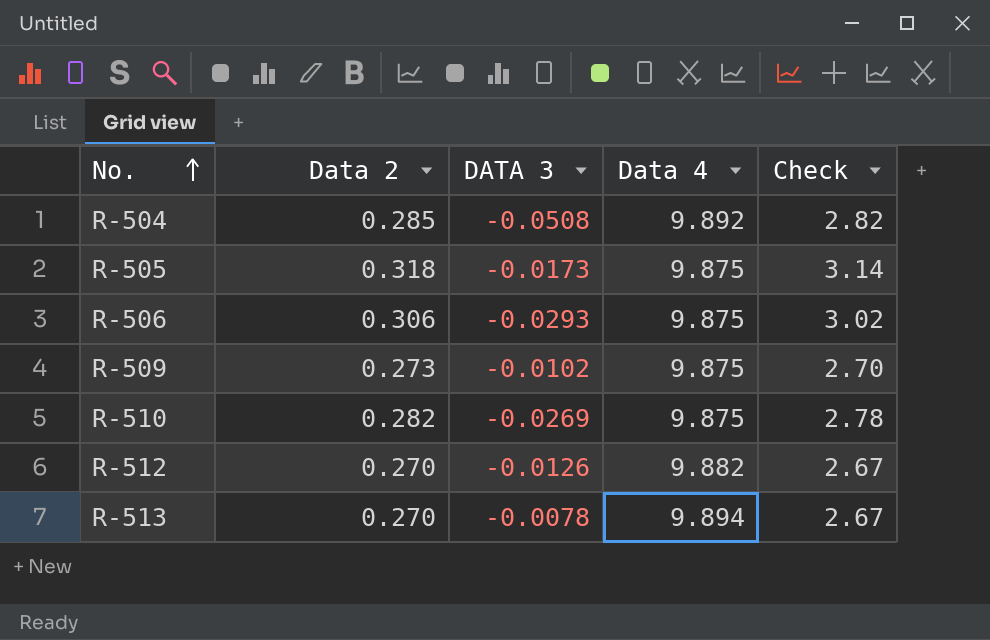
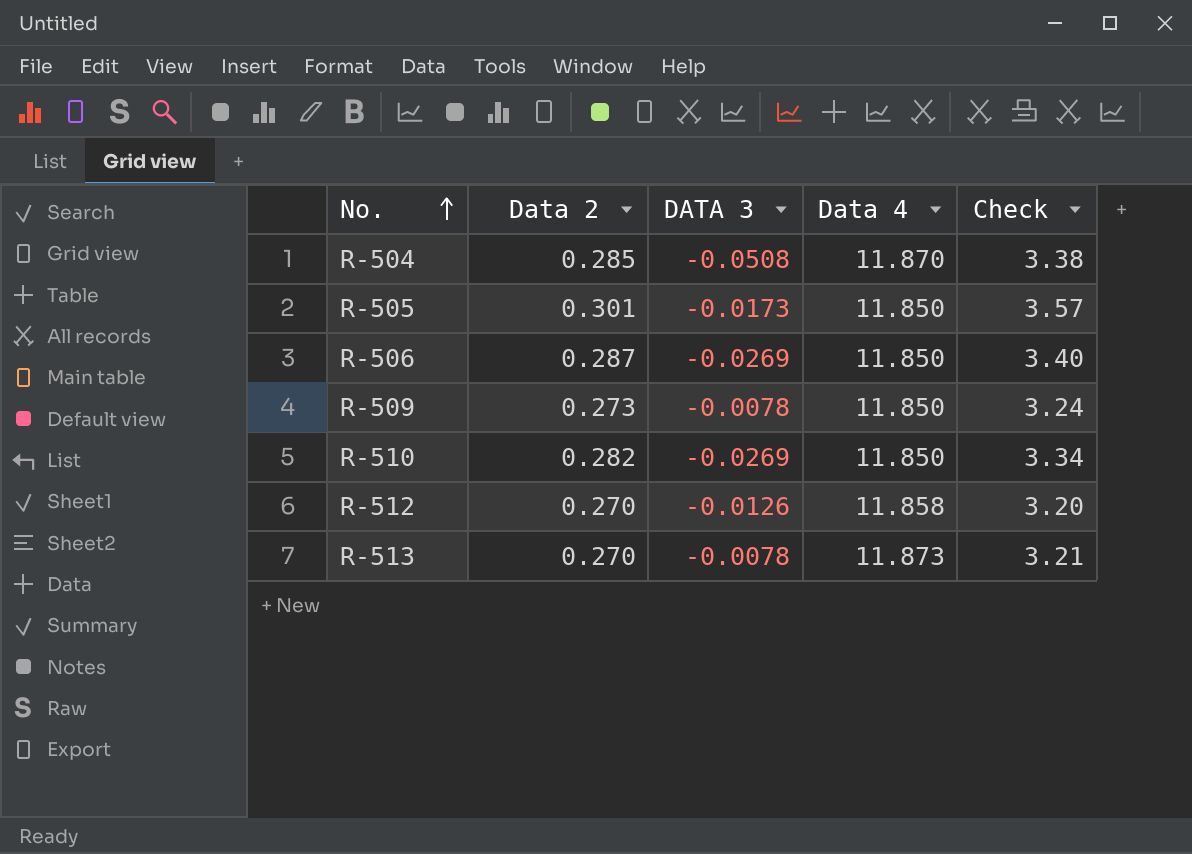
R-504 | Data 4: 9.892 -> 11.870
R-504 | Check: 2.82 -> 3.38
R-505 | Data 2: 0.318 -> 0.301
R-505 | Data 4: 9.875 -> 11.850
R-505 | Check: 3.14 -> 3.57
R-506 | Data 2: 0.306 -> 0.287
R-506 | DATA 3: -0.0293 -> -0.0269
R-506 | Data 4: 9.875 -> 11.850
R-506 | Check: 3.02 -> 3.40
R-509 | DATA 3: -0.0102 -> -0.0078
R-509 | Data 4: 9.875 -> 11.850
R-509 | Check: 2.70 -> 3.24
R-510 | Data 4: 9.875 -> 11.850
R-510 | Check: 2.78 -> 3.34
R-512 | Data 4: 9.882 -> 11.858
R-512 | Check: 2.67 -> 3.20
R-513 | Data 4: 9.894 -> 11.873
R-513 | Check: 2.67 -> 3.21

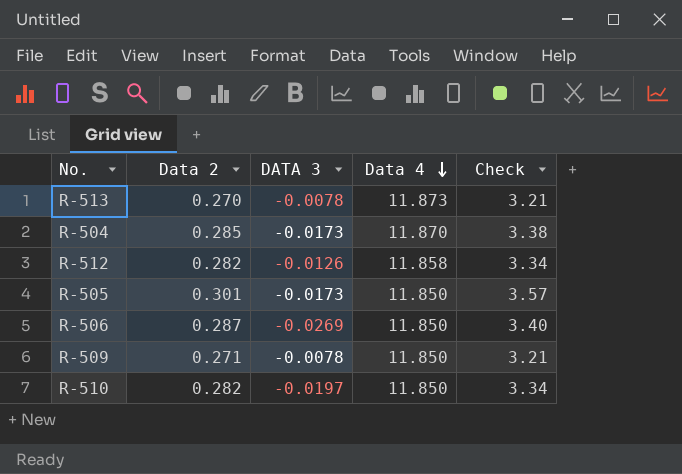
row order: No. ascending -> Data 4 descending
R-504 | DATA 3: -0.0508 -> -0.0173
R-512 | Data 2: 0.270 -> 0.282
R-512 | Check: 3.20 -> 3.34
R-509 | Data 2: 0.273 -> 0.271
R-509 | Check: 3.24 -> 3.21
R-510 | DATA 3: -0.0269 -> -0.0197

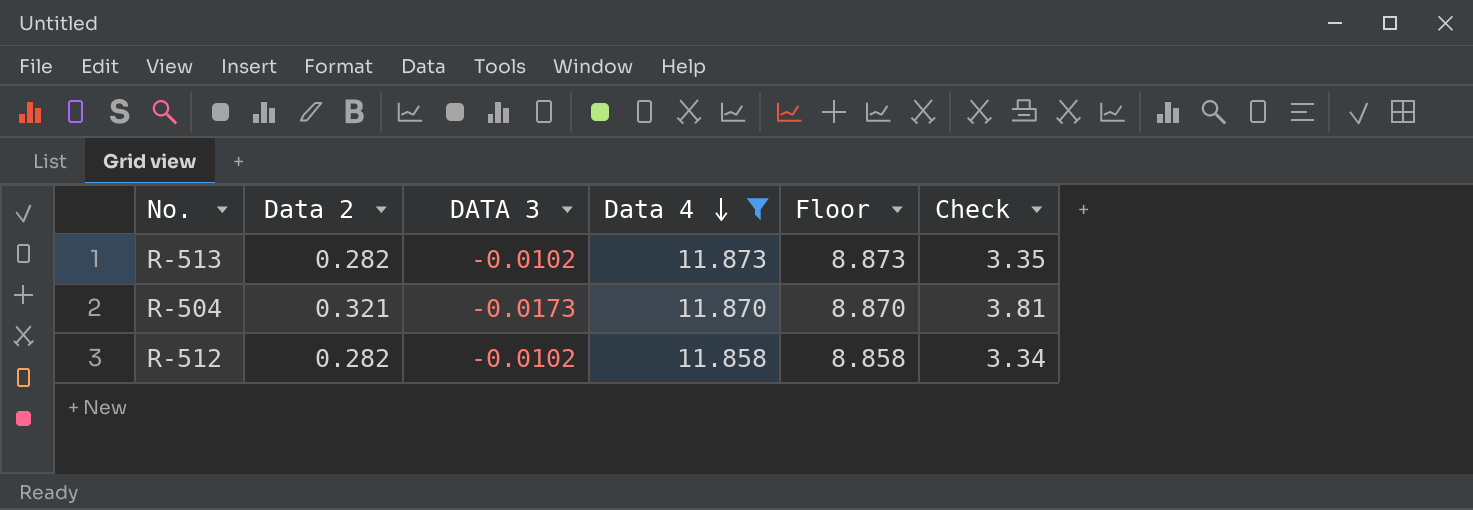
filter: none -> Data 4 != 11.850
column Floor | formula: none -> [Data 4] - 3
R-513 | Data 2: 0.270 -> 0.282
R-513 | DATA 3: -0.0078 -> -0.0102
R-513 | Check: 3.21 -> 3.35
R-504 | Data 2: 0.285 -> 0.321
R-504 | Check: 3.38 -> 3.81
R-512 | DATA 3: -0.0126 -> -0.0102

